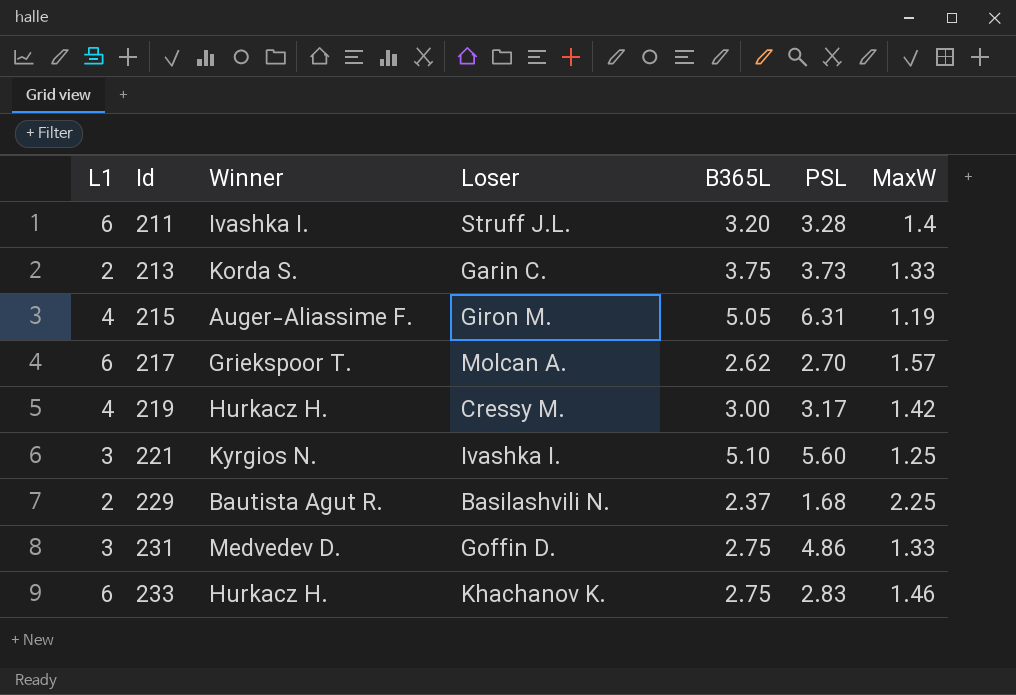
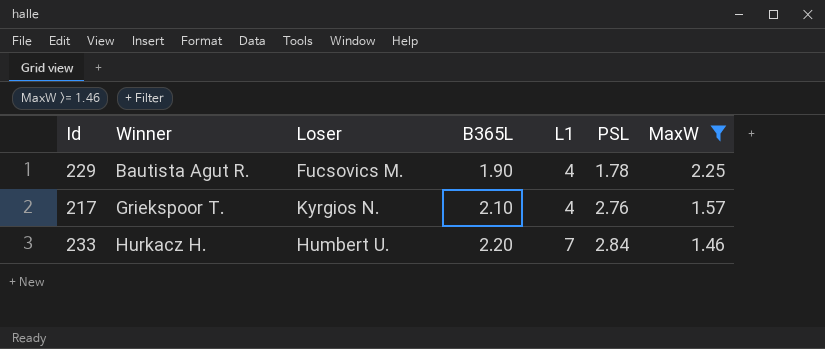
filter: none -> MaxW >= 1.46
row order: Id ascending -> Winner ascending
column L1 | position: 1 -> 5
229 | Loser: Basilashvili N. -> Fucsovics M.
229 | B365L: 2.37 -> 1.90
229 | L1: 2 -> 4
229 | PSL: 1.68 -> 1.78
217 | Loser: Molcan A. -> Kyrgios N.
217 | B365L: 2.62 -> 2.10
217 | L1: 6 -> 4
217 | PSL: 2.70 -> 2.76
233 | Loser: Khachanov K. -> Humbert U.
233 | B365L: 2.75 -> 2.20
233 | L1: 6 -> 7
233 | PSL: 2.83 -> 2.84

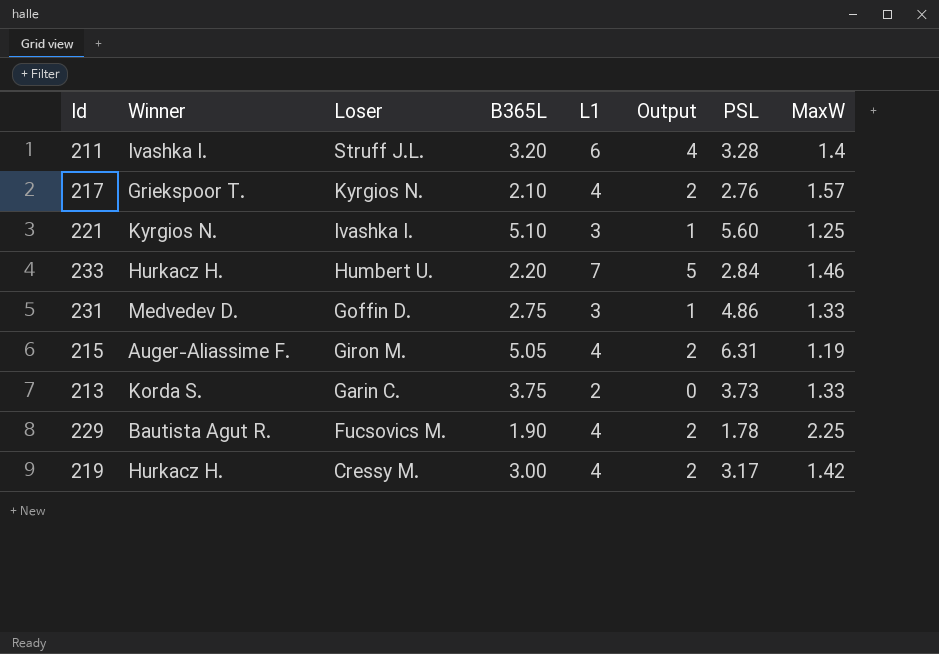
filter: MaxW >= 1.46 -> none
row order: Winner ascending -> Loser descending
column Output | formula: none -> [L1] - 2

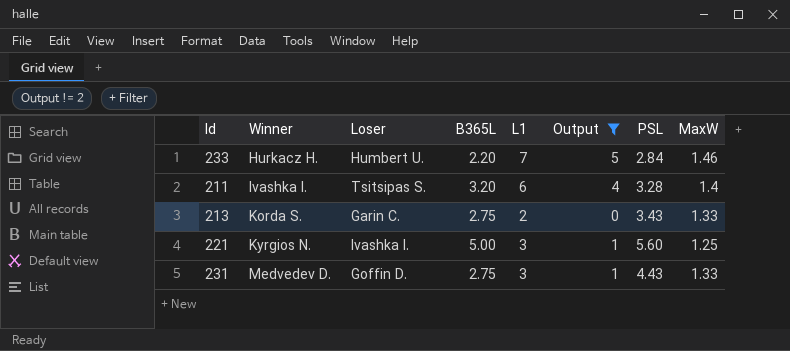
filter: none -> Output != 2
row order: Loser descending -> Winner ascending
211 | Loser: Struff J.L. -> Tsitsipas S.
213 | B365L: 3.75 -> 2.75
213 | PSL: 3.73 -> 3.43
221 | B365L: 5.10 -> 5.00
231 | PSL: 4.86 -> 4.43

